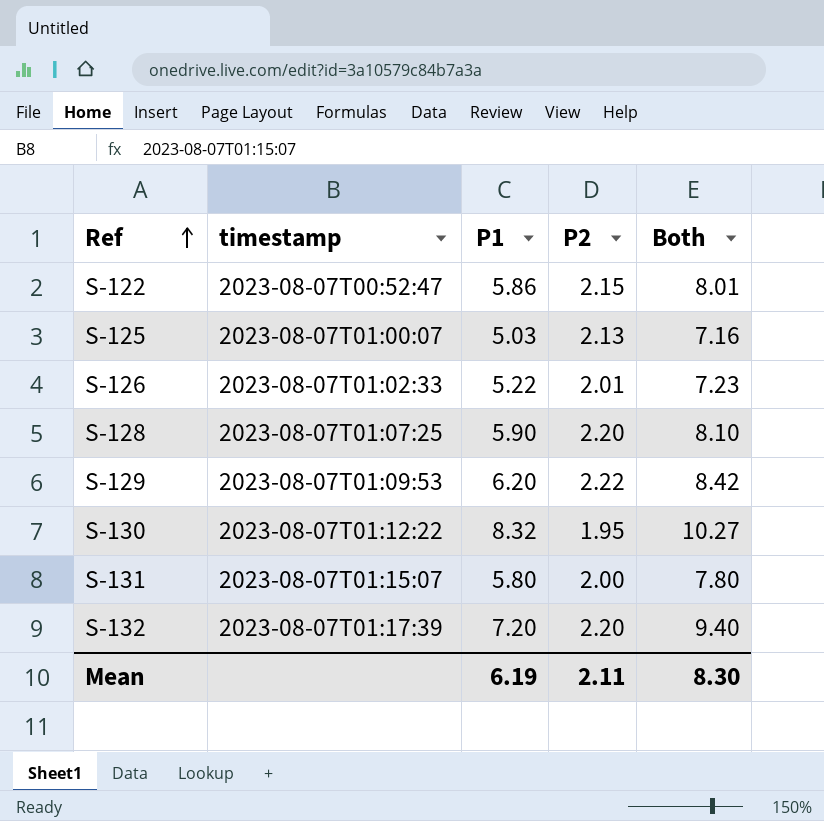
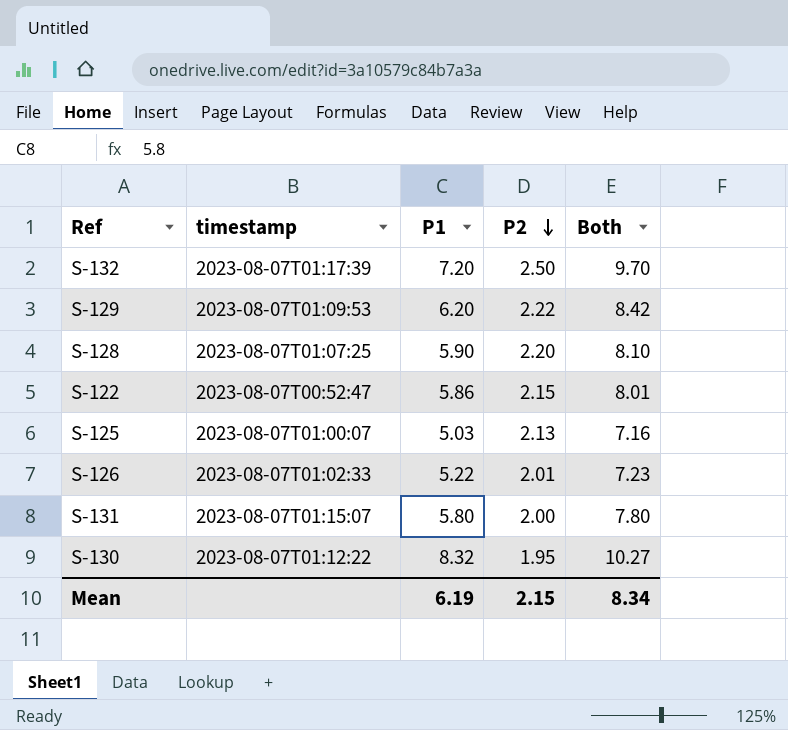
row order: Ref ascending -> P2 descending
S-132 | P2: 2.20 -> 2.50
S-132 | Both: 9.40 -> 9.70
Mean | P2: 2.11 -> 2.15
Mean | Both: 8.30 -> 8.34

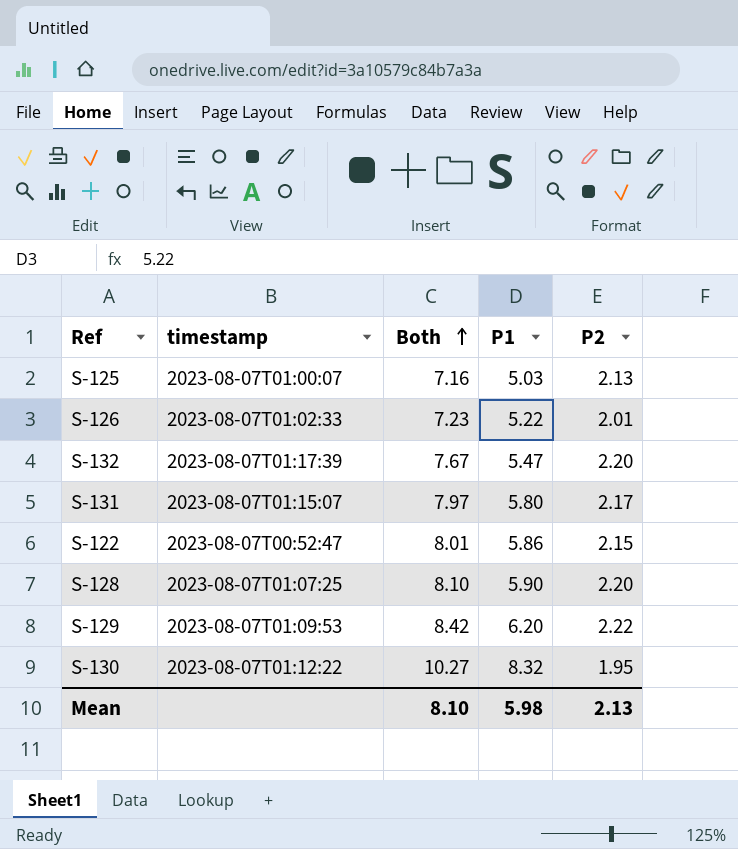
row order: P2 descending -> Both ascending
column Both | position: 5 -> 3
S-132 | Both: 9.70 -> 7.67
S-132 | P1: 7.20 -> 5.47
S-132 | P2: 2.50 -> 2.20
S-131 | Both: 7.80 -> 7.97
S-131 | P2: 2.00 -> 2.17
Mean | Both: 8.34 -> 8.10
Mean | P1: 6.19 -> 5.98
Mean | P2: 2.15 -> 2.13

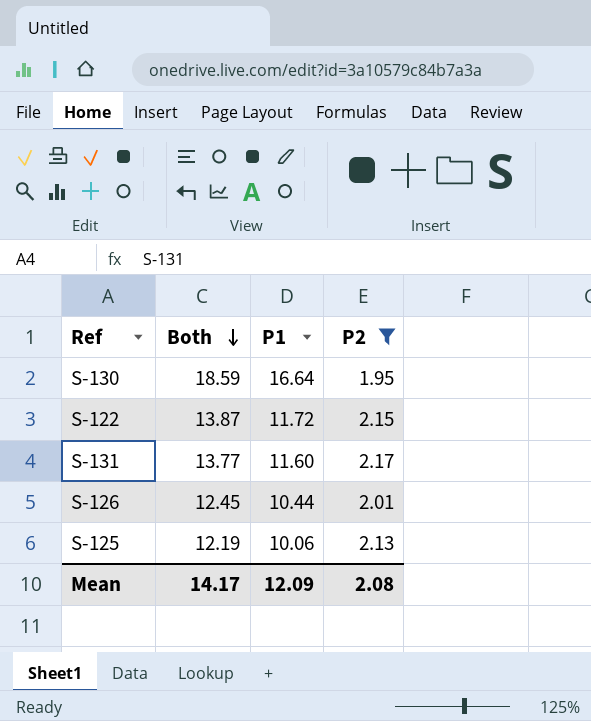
filter: none -> P2 <= 2.17
row order: Both ascending -> Both descending
column timestamp | position: 2 -> none
S-130 | Both: 10.27 -> 18.59
S-130 | P1: 8.32 -> 16.64
S-122 | Both: 8.01 -> 13.87
S-122 | P1: 5.86 -> 11.72
S-131 | Both: 7.97 -> 13.77
S-131 | P1: 5.80 -> 11.60
S-126 | Both: 7.23 -> 12.45
S-126 | P1: 5.22 -> 10.44
S-125 | Both: 7.16 -> 12.19
S-125 | P1: 5.03 -> 10.06
Mean | Both: 8.10 -> 14.17
Mean | P1: 5.98 -> 12.09
Mean | P2: 2.13 -> 2.08

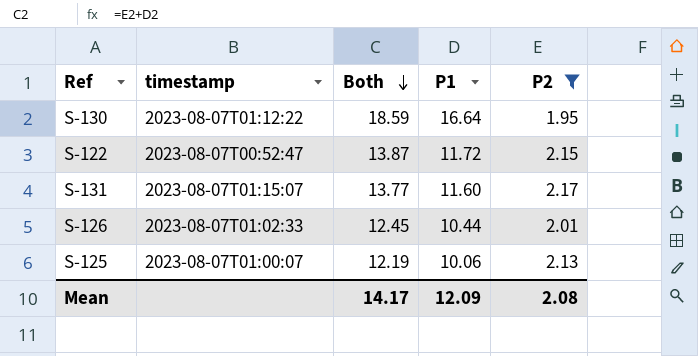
column timestamp | position: none -> 2

